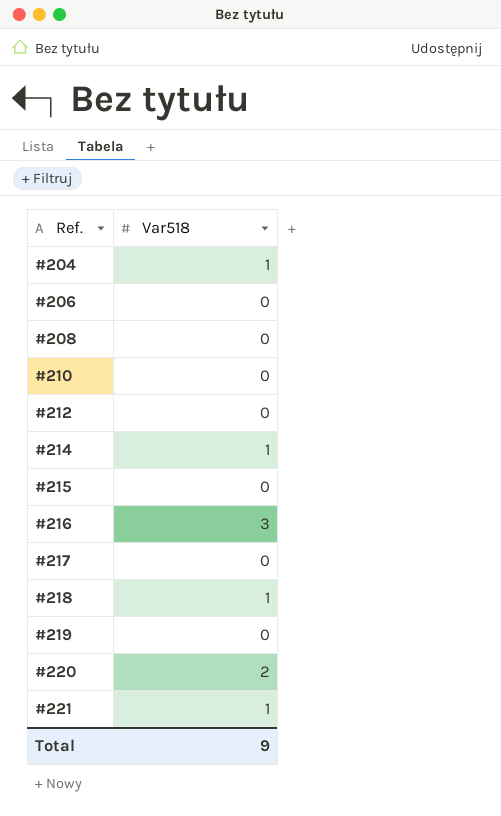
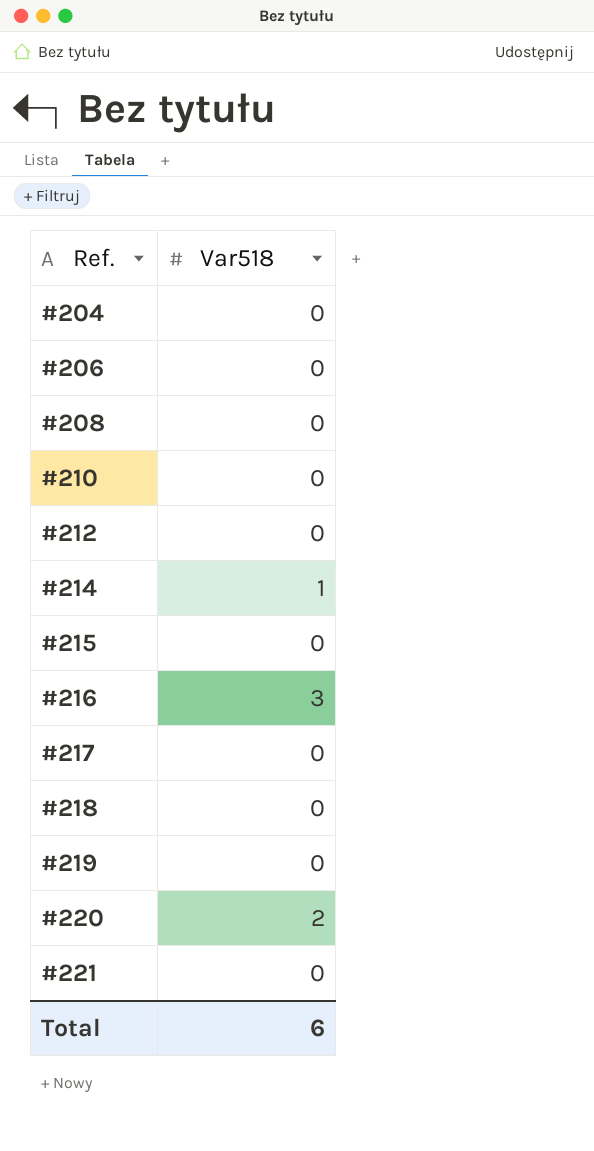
#204 | Var518: 1 -> 0
#218 | Var518: 1 -> 0
#221 | Var518: 1 -> 0
Total | Var518: 9 -> 6

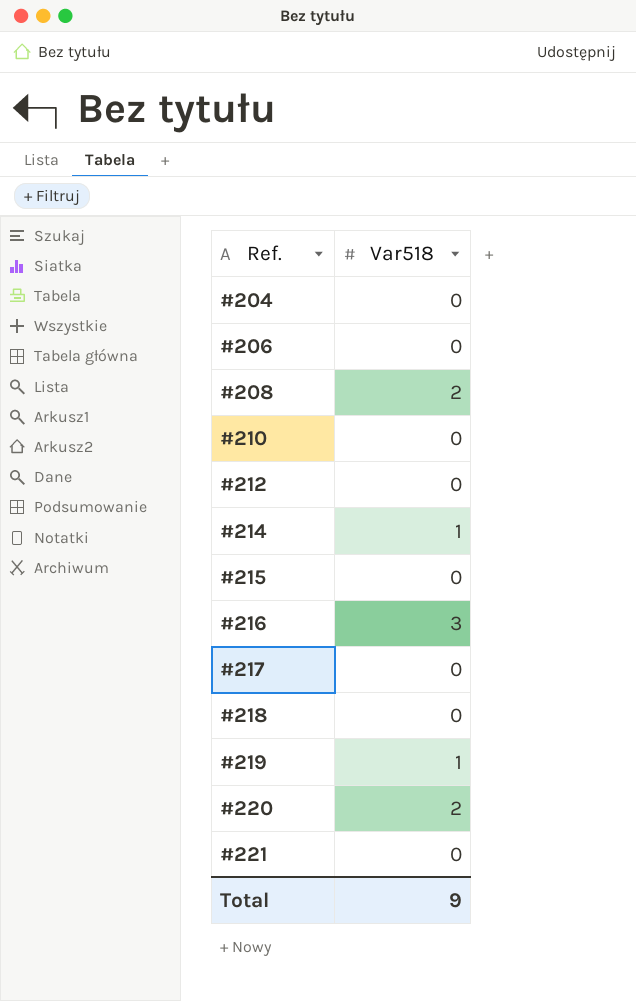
#208 | Var518: 0 -> 2
#219 | Var518: 0 -> 1
Total | Var518: 6 -> 9

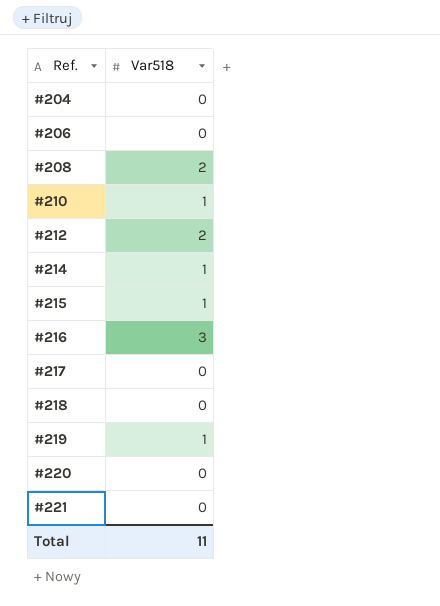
#210 | Var518: 0 -> 1
#212 | Var518: 0 -> 2
#215 | Var518: 0 -> 1
#220 | Var518: 2 -> 0
Total | Var518: 9 -> 11

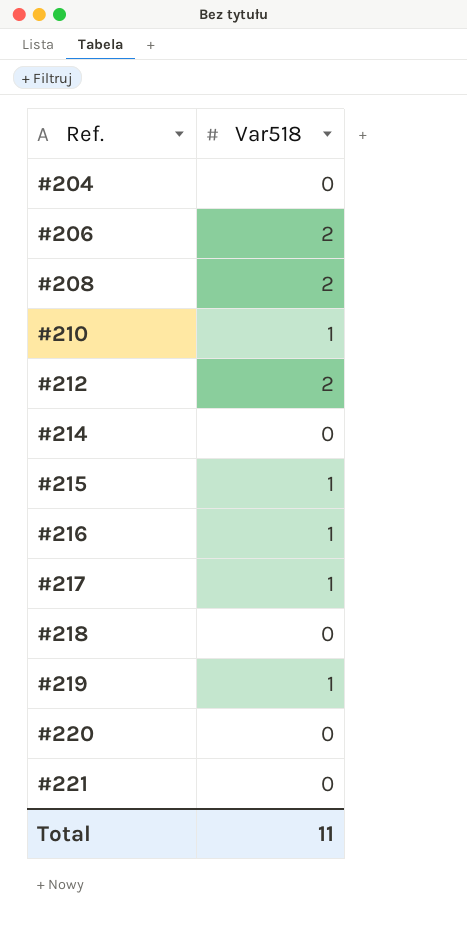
#206 | Var518: 0 -> 2
#214 | Var518: 1 -> 0
#216 | Var518: 3 -> 1
#217 | Var518: 0 -> 1

